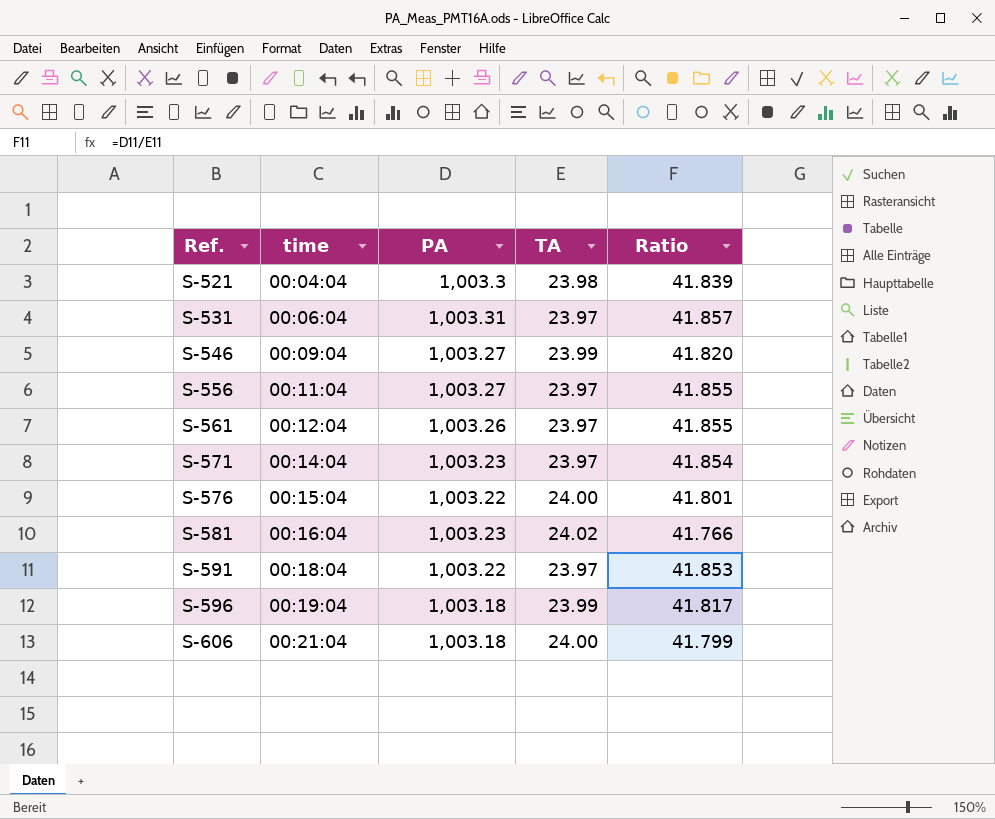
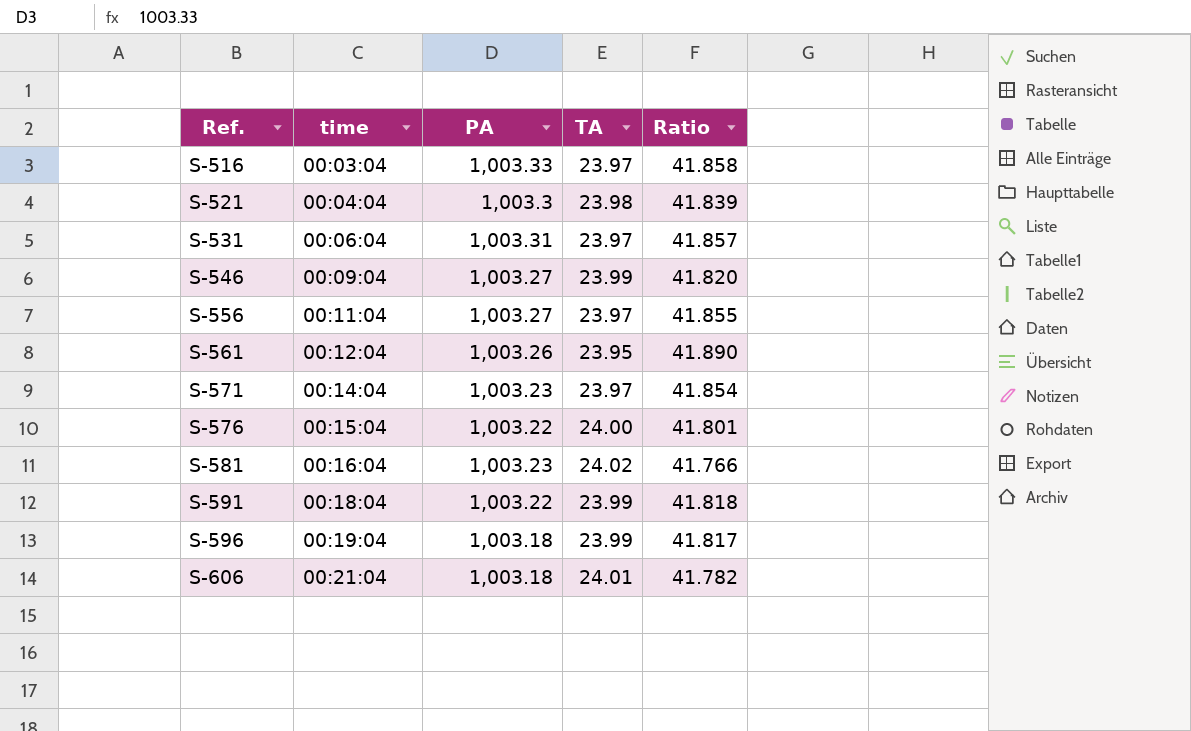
row S-516: none -> 00:03:04 | 1,003.33 | 23.97 | 41.858
S-561 | TA: 23.97 -> 23.95
S-561 | Ratio: 41.855 -> 41.890
S-591 | TA: 23.97 -> 23.99
S-591 | Ratio: 41.853 -> 41.818
S-606 | TA: 24.00 -> 24.01
S-606 | Ratio: 41.799 -> 41.782

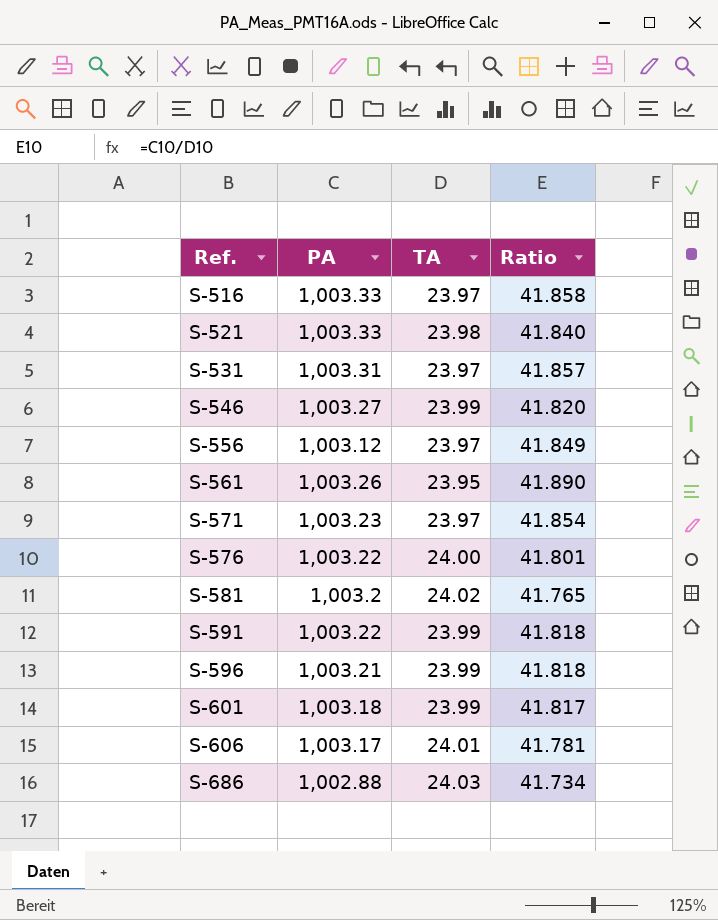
column time | position: 2 -> none
S-521 | PA: 1,003.3 -> 1,003.33
S-521 | Ratio: 41.839 -> 41.840
S-556 | PA: 1,003.27 -> 1,003.12
S-556 | Ratio: 41.855 -> 41.849
S-581 | PA: 1,003.23 -> 1,003.2
S-581 | Ratio: 41.766 -> 41.765
S-596 | PA: 1,003.18 -> 1,003.21
S-596 | Ratio: 41.817 -> 41.818
row S-601: none -> 1,003.18 | 23.99 | 41.817
S-606 | PA: 1,003.18 -> 1,003.17
S-606 | Ratio: 41.782 -> 41.781
row S-686: none -> 1,002.88 | 24.03 | 41.734

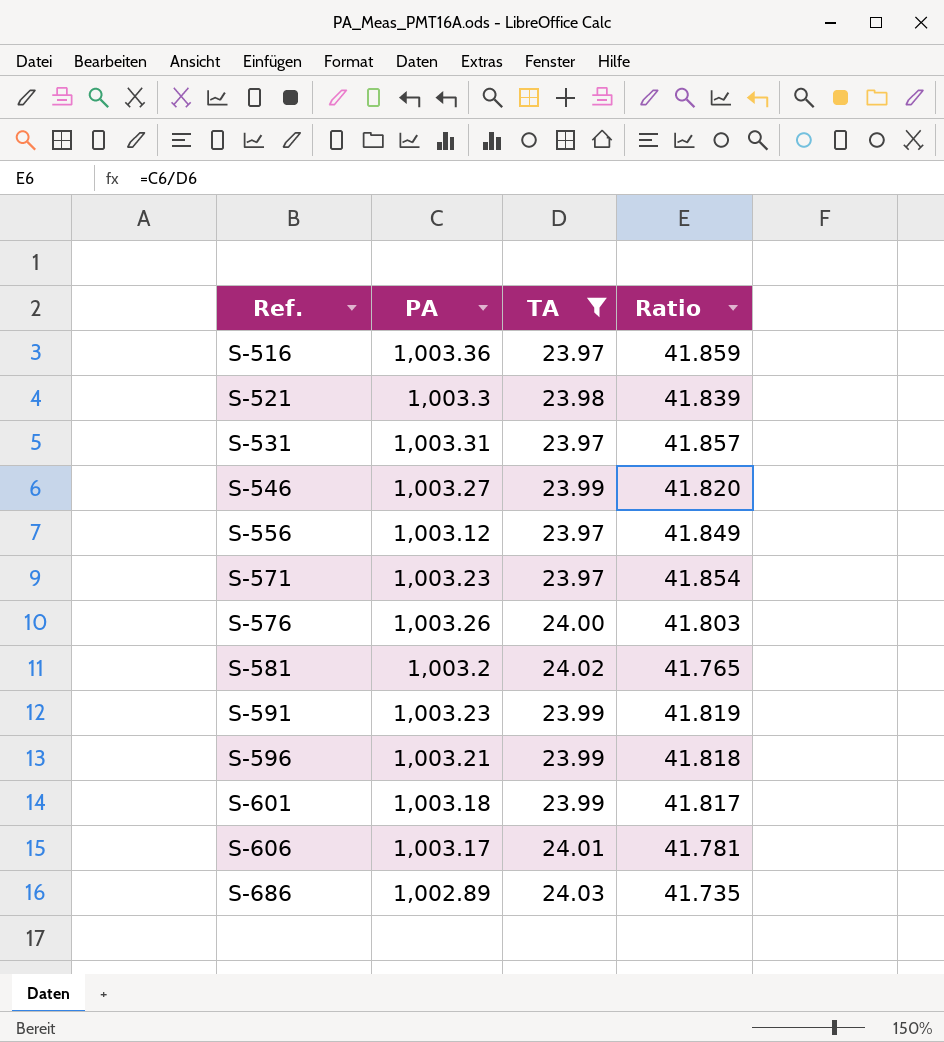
filter: none -> TA != 23.95
S-516 | PA: 1,003.33 -> 1,003.36
S-516 | Ratio: 41.858 -> 41.859
S-521 | PA: 1,003.33 -> 1,003.3
S-521 | Ratio: 41.840 -> 41.839
S-576 | PA: 1,003.22 -> 1,003.26
S-576 | Ratio: 41.801 -> 41.803
S-591 | PA: 1,003.22 -> 1,003.23
S-591 | Ratio: 41.818 -> 41.819
S-686 | PA: 1,002.88 -> 1,002.89
S-686 | Ratio: 41.734 -> 41.735

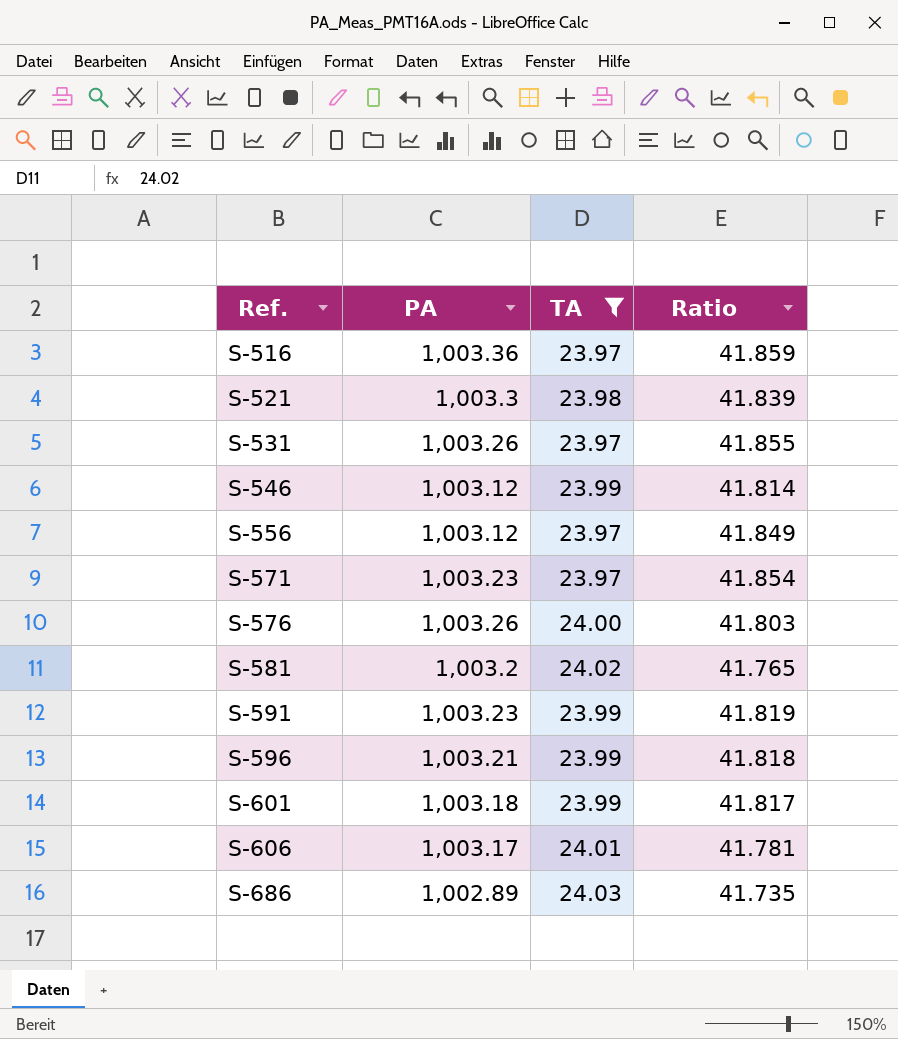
S-531 | PA: 1,003.31 -> 1,003.26
S-531 | Ratio: 41.857 -> 41.855
S-546 | PA: 1,003.27 -> 1,003.12
S-546 | Ratio: 41.820 -> 41.814

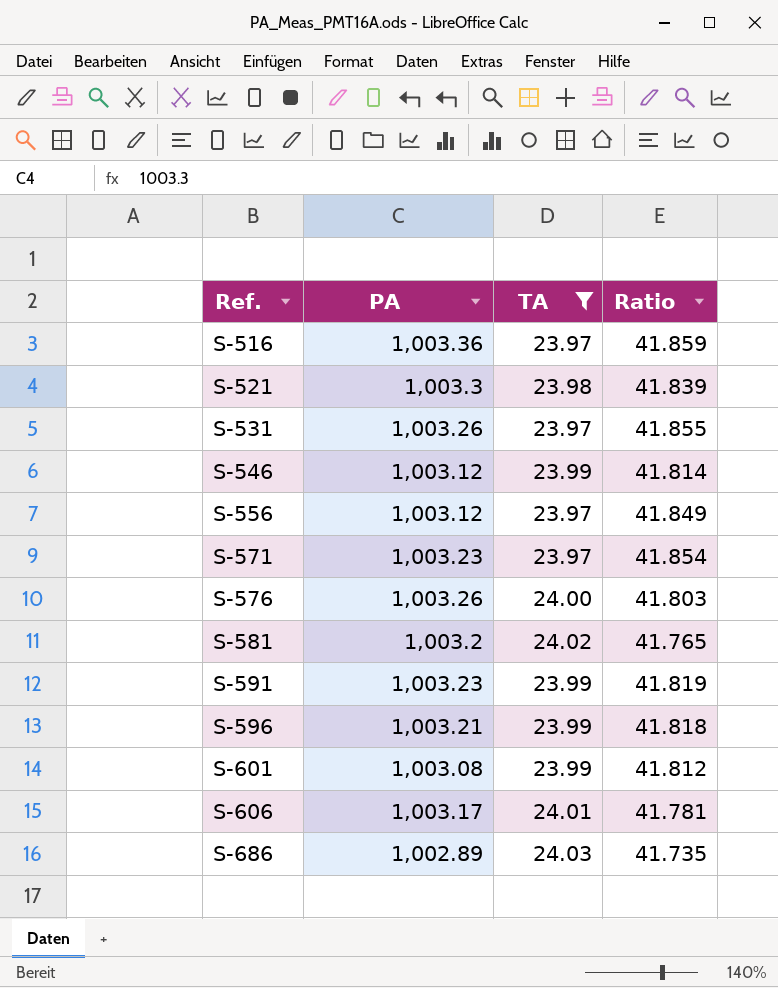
S-601 | PA: 1,003.18 -> 1,003.08
S-601 | Ratio: 41.817 -> 41.812

